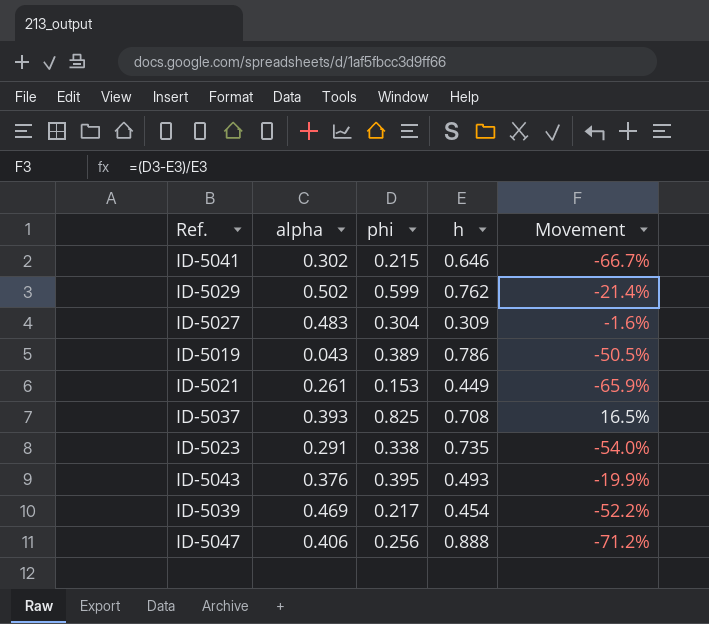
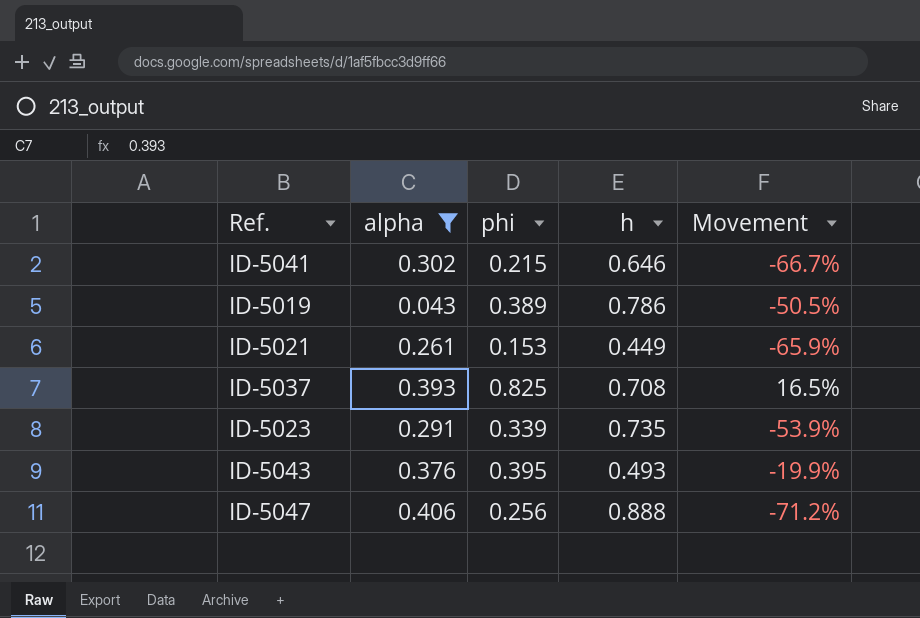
filter: none -> alpha <= 0.406
ID-5023 | phi: 0.338 -> 0.339
ID-5023 | Movement: -54.0% -> -53.9%

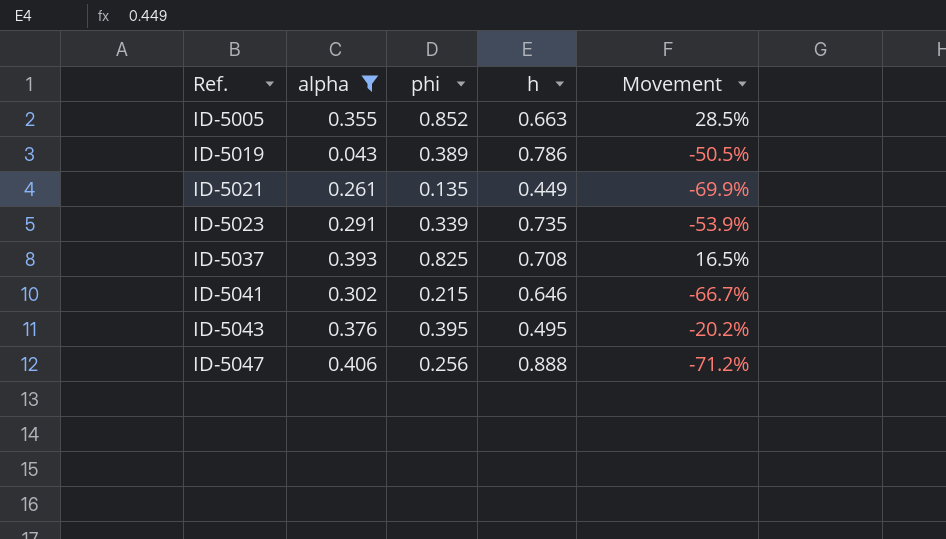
row order: none -> Ref. ascending
row ID-5005: none -> 0.355 | 0.852 | 0.663 | 28.5%
ID-5021 | phi: 0.153 -> 0.135
ID-5021 | Movement: -65.9% -> -69.9%
ID-5043 | h: 0.493 -> 0.495
ID-5043 | Movement: -19.9% -> -20.2%

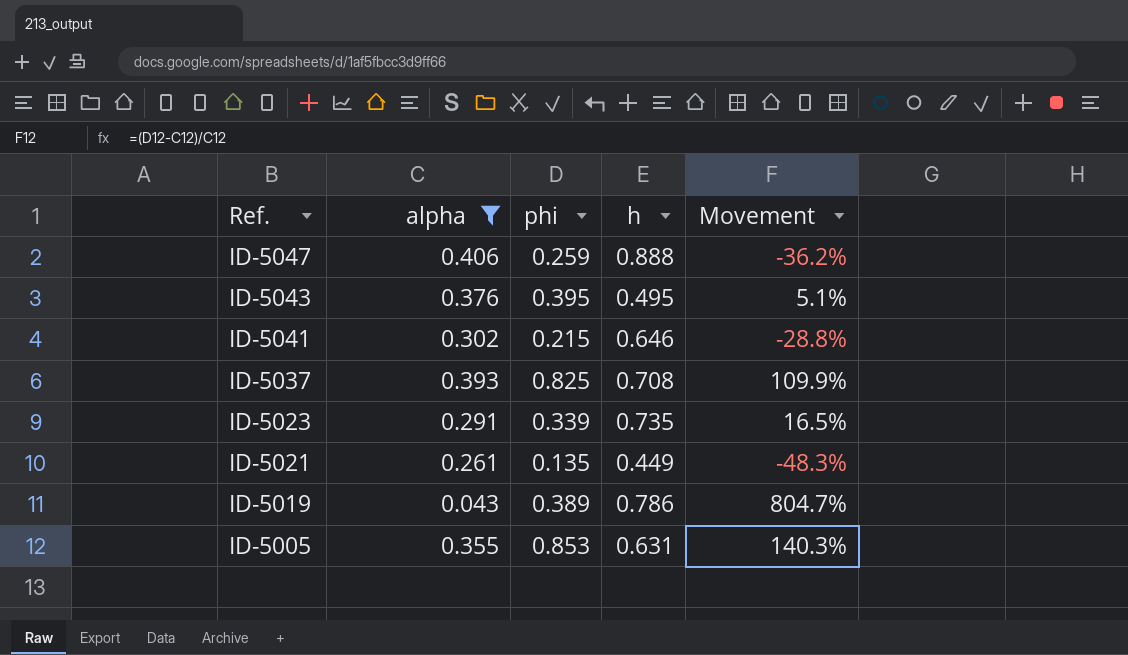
row order: Ref. ascending -> Ref. descending
column Movement | formula: ([phi] - [h]) / [h] -> ([phi] - [alpha]) / [alpha]
ID-5047 | phi: 0.256 -> 0.259
ID-5005 | phi: 0.852 -> 0.853
ID-5005 | h: 0.663 -> 0.631

